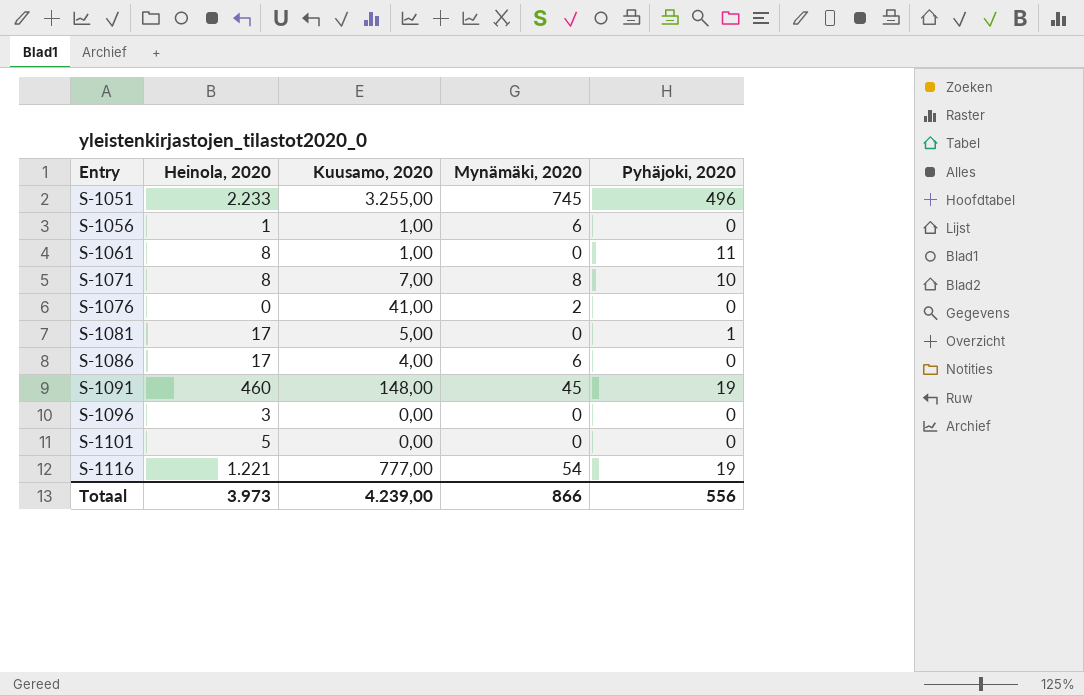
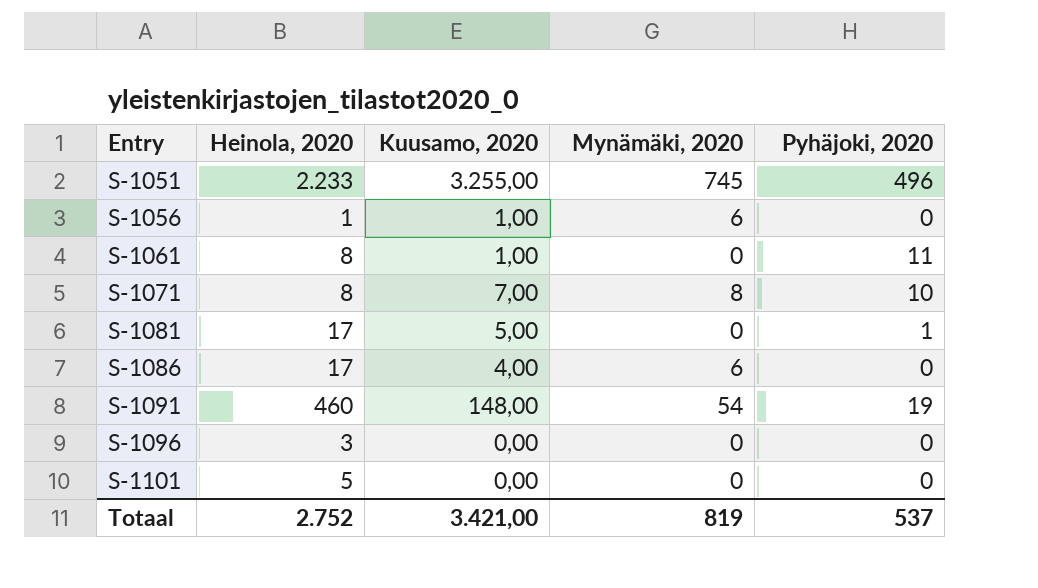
row S-1076: 0 | 41,00 | 2 | 0 -> none
row S-1116: 1.221 | 777,00 | 54 | 19 -> none
S-1091 | Mynämäki, 2020: 45 -> 54
Totaal | Heinola, 2020: 3.973 -> 2.752
Totaal | Kuusamo, 2020: 4.239,00 -> 3.421,00
Totaal | Mynämäki, 2020: 866 -> 819
Totaal | Pyhäjoki, 2020: 556 -> 537

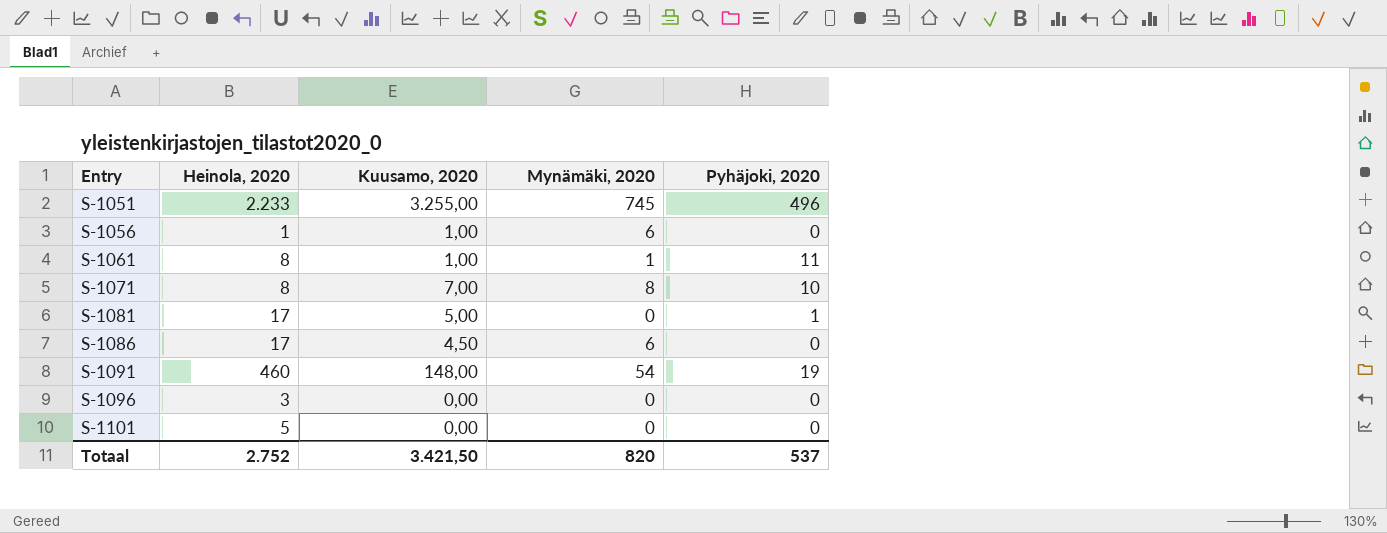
S-1061 | Mynämäki, 2020: 0 -> 1
S-1086 | Kuusamo, 2020: 4,00 -> 4,50
Totaal | Kuusamo, 2020: 3.421,00 -> 3.421,50
Totaal | Mynämäki, 2020: 819 -> 820

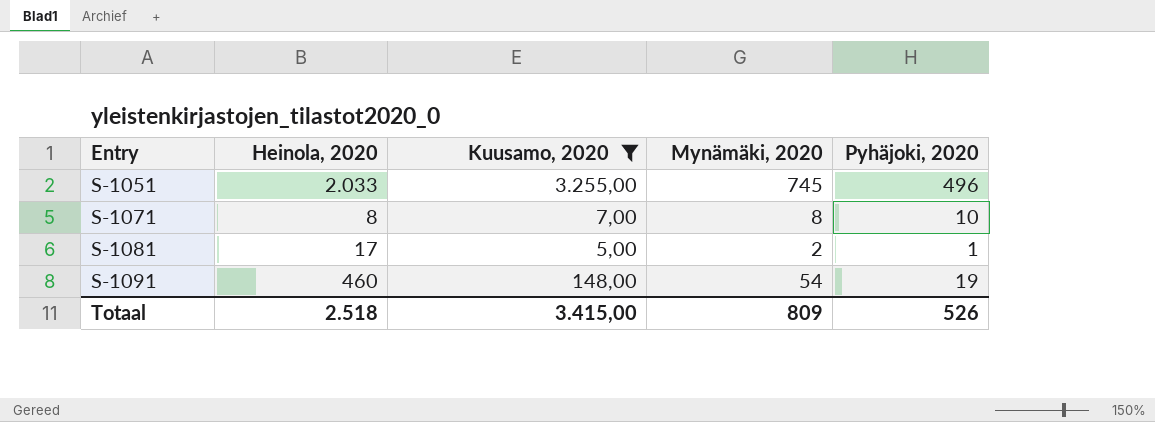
filter: none -> Kuusamo, 2020 >= 5,00
S-1051 | Heinola, 2020: 2.233 -> 2.033
S-1081 | Mynämäki, 2020: 0 -> 2
Totaal | Heinola, 2020: 2.752 -> 2.518
Totaal | Kuusamo, 2020: 3.421,50 -> 3.415,00
Totaal | Mynämäki, 2020: 820 -> 809
Totaal | Pyhäjoki, 2020: 537 -> 526

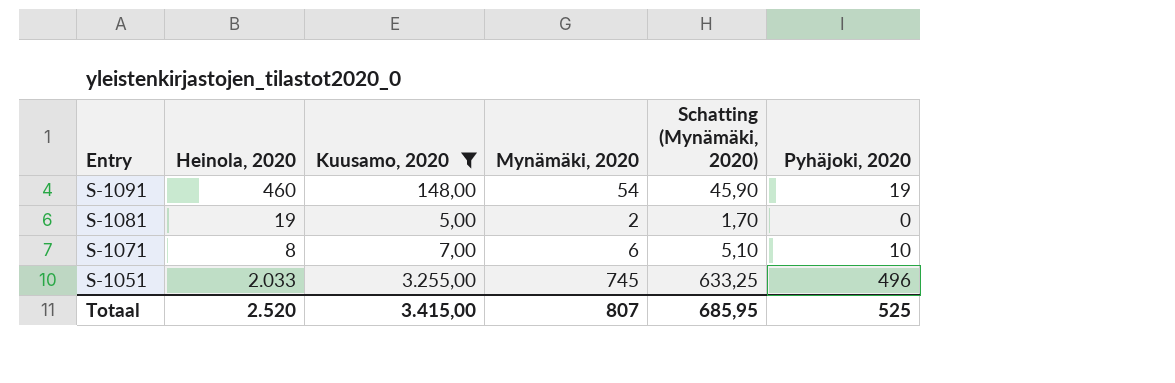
row order: Entry ascending -> Entry descending
column Schatting (Mynämäki, 2020) | formula: none -> [Mynämäki, 2020] * 0,85
S-1081 | Heinola, 2020: 17 -> 19
S-1081 | Pyhäjoki, 2020: 1 -> 0
S-1071 | Mynämäki, 2020: 8 -> 6
Totaal | Heinola, 2020: 2.518 -> 2.520
Totaal | Mynämäki, 2020: 809 -> 807
Totaal | Pyhäjoki, 2020: 526 -> 525

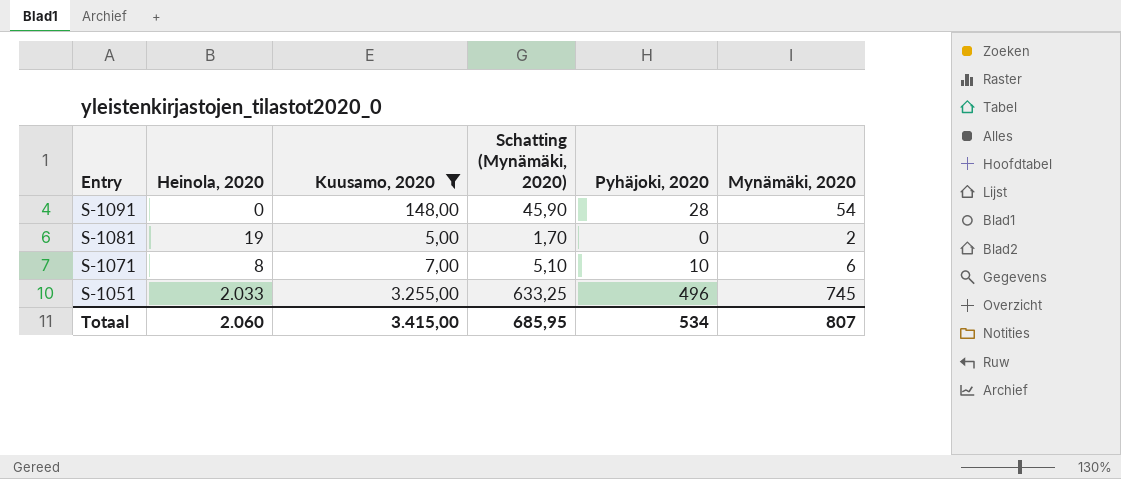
column Mynämäki, 2020 | position: 4 -> 6
S-1091 | Heinola, 2020: 460 -> 0
S-1091 | Pyhäjoki, 2020: 19 -> 28
Totaal | Heinola, 2020: 2.520 -> 2.060
Totaal | Pyhäjoki, 2020: 525 -> 534

